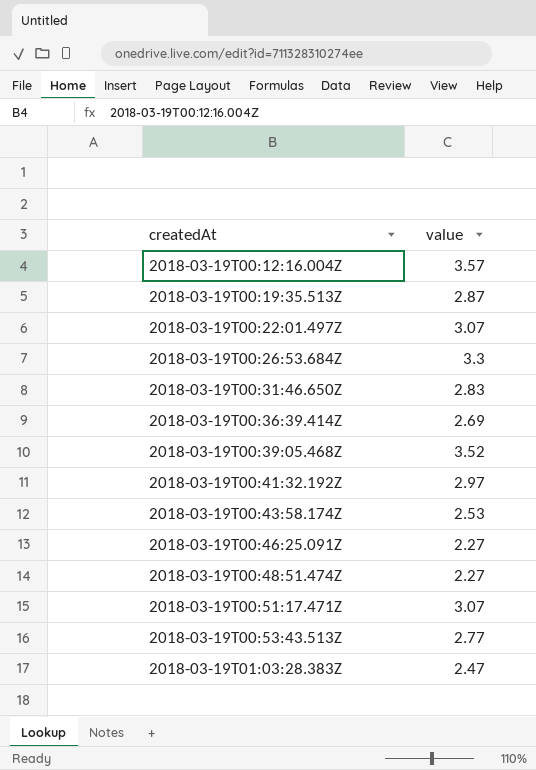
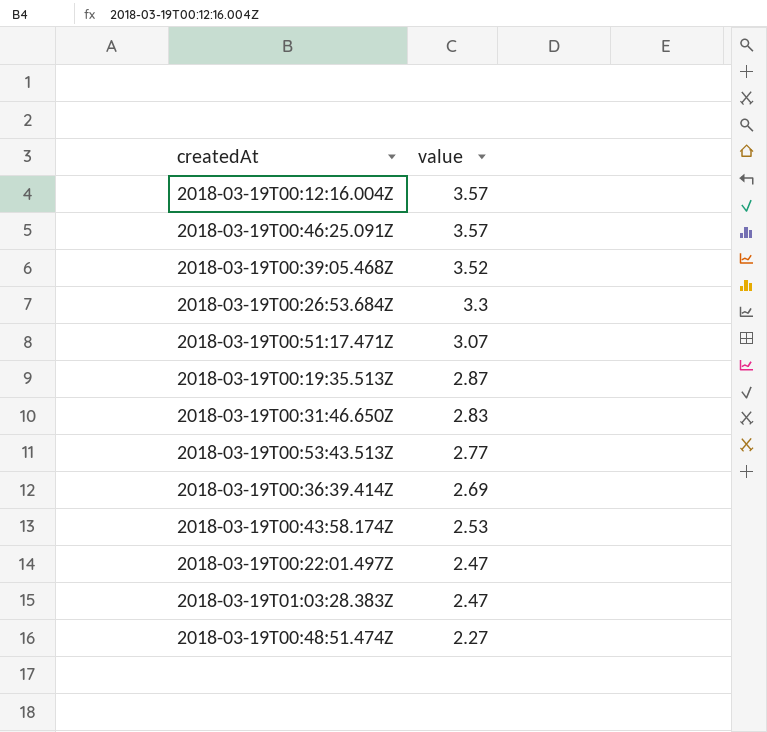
row order: createdAt ascending -> value descending
row 2018-03-19T00:41:32.192Z: 2.97 -> none
2018-03-19T00:46:25.091Z | value: 2.27 -> 3.57
2018-03-19T00:22:01.497Z | value: 3.07 -> 2.47

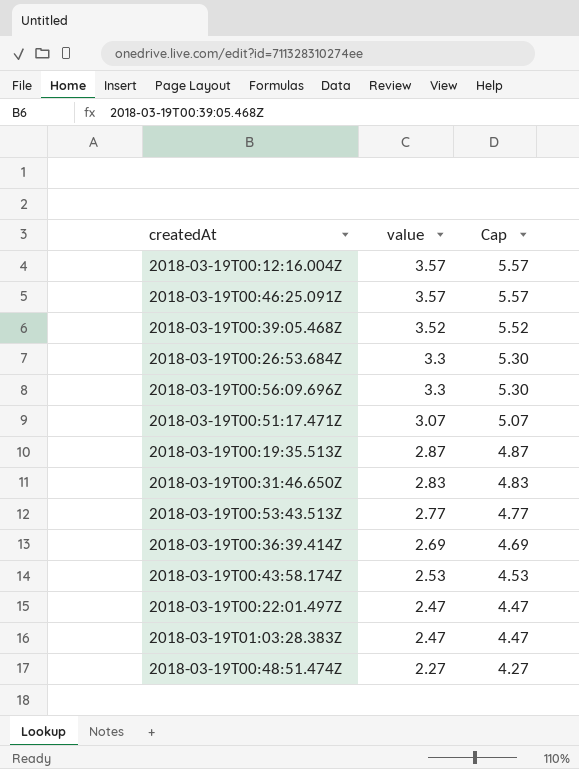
column Cap | formula: none -> [value] + 2
row 2018-03-19T00:56:09.696Z: none -> 3.3 | 5.30

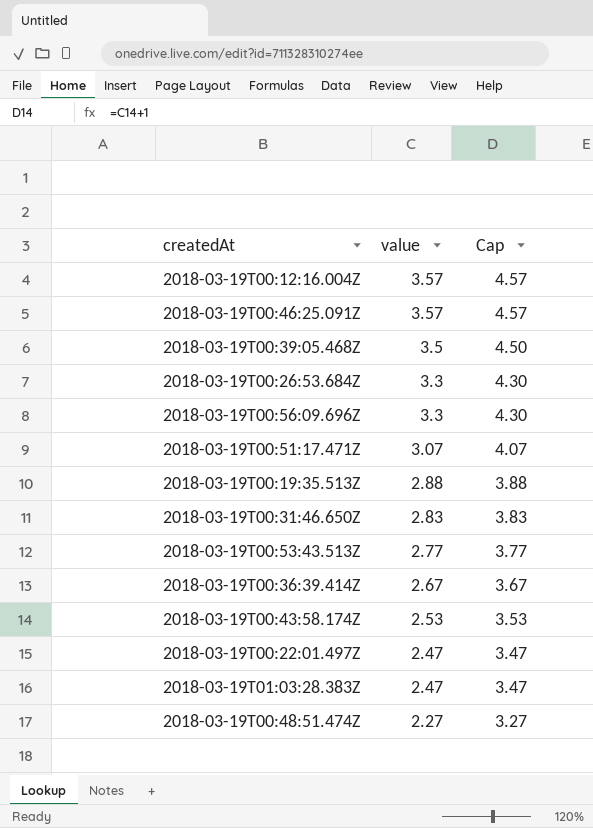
column Cap | formula: [value] + 2 -> [value] + 1
2018-03-19T00:39:05.468Z | value: 3.52 -> 3.5
2018-03-19T00:19:35.513Z | value: 2.87 -> 2.88
2018-03-19T00:36:39.414Z | value: 2.69 -> 2.67

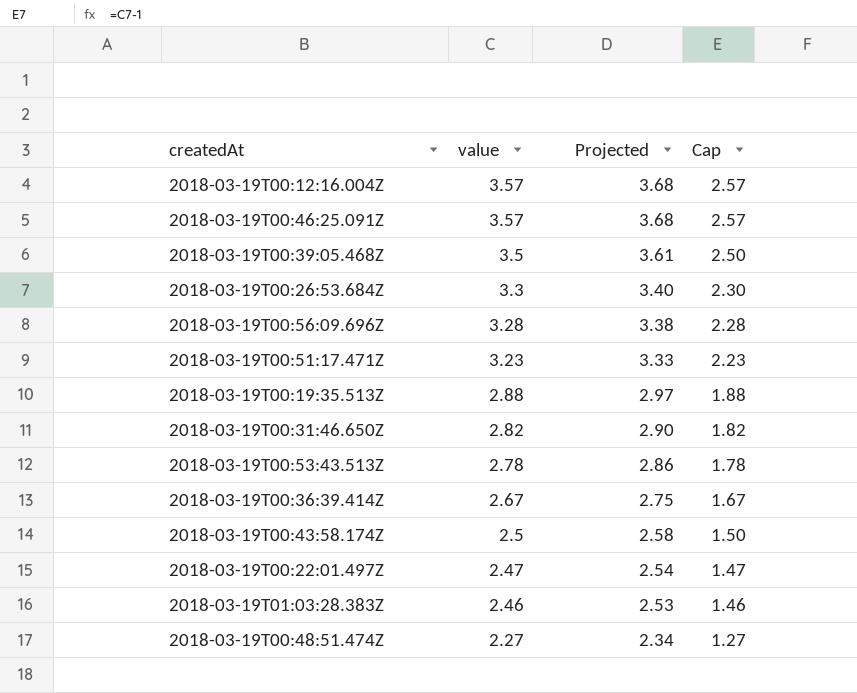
column Projected | formula: none -> [value] * 1.03
column Cap | formula: [value] + 1 -> [value] - 1
2018-03-19T00:56:09.696Z | value: 3.3 -> 3.28
2018-03-19T00:51:17.471Z | value: 3.07 -> 3.23
2018-03-19T00:31:46.650Z | value: 2.83 -> 2.82
2018-03-19T00:53:43.513Z | value: 2.77 -> 2.78
2018-03-19T00:43:58.174Z | value: 2.53 -> 2.5
2018-03-19T01:03:28.383Z | value: 2.47 -> 2.46

